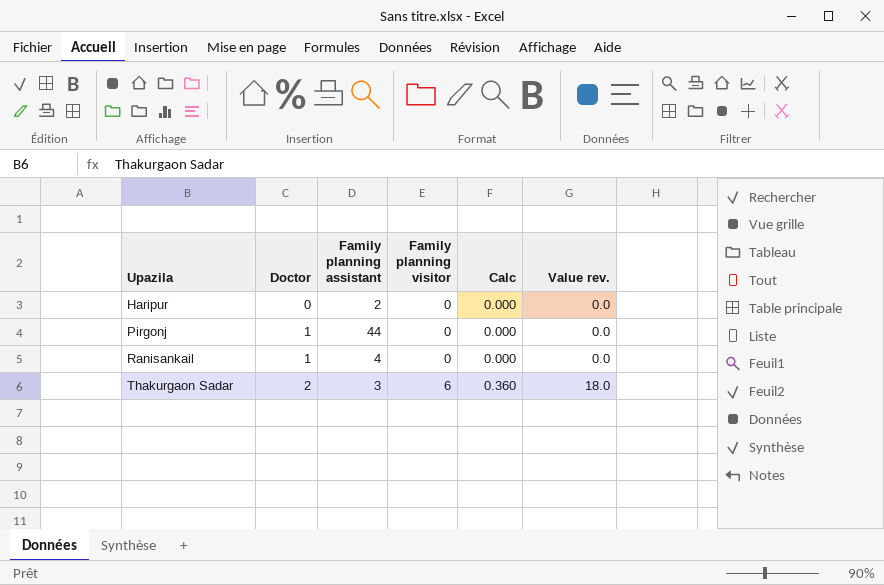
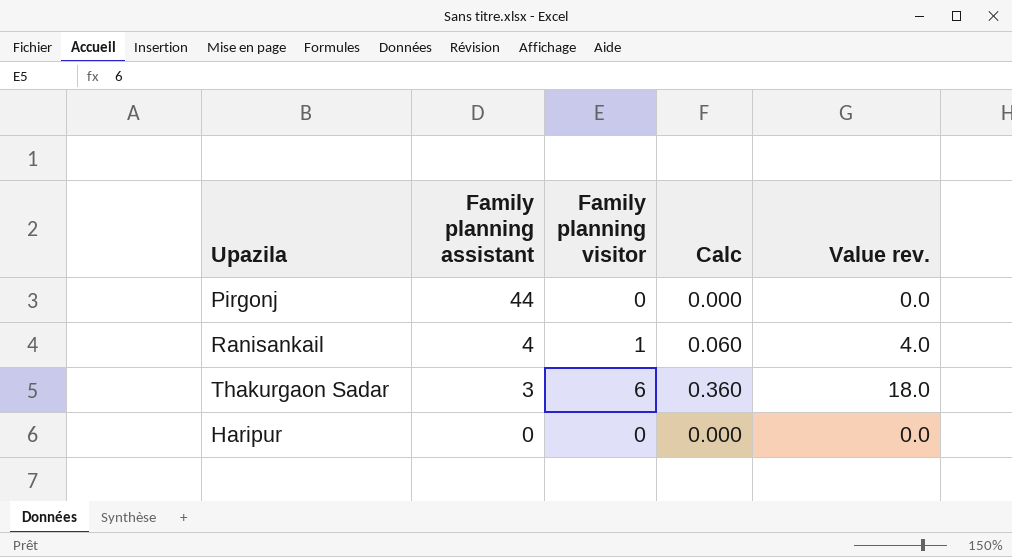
row order: Upazila ascending -> Family planning assistant descending
column Doctor | position: 2 -> none
Ranisankail | Family planning visitor: 0 -> 1
Ranisankail | Calc: 0.000 -> 0.060
Ranisankail | Value rev.: 0.0 -> 4.0
Haripur | Family planning assistant: 2 -> 0

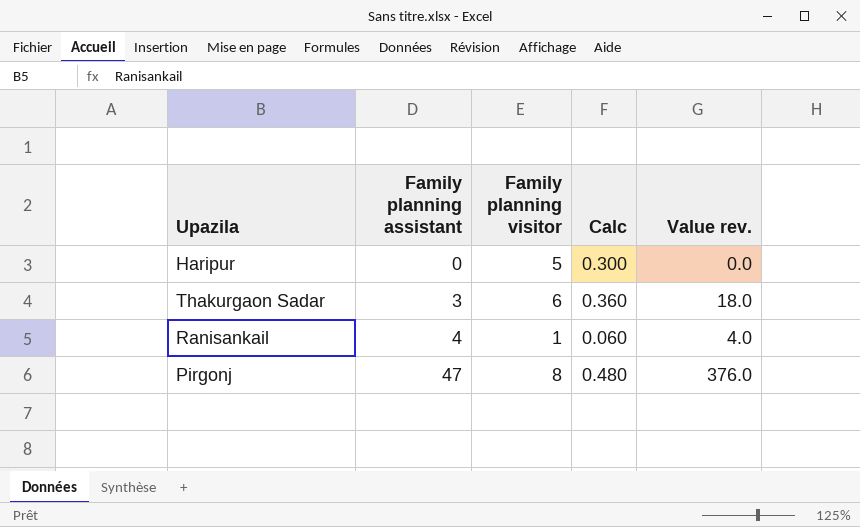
row order: Family planning assistant descending -> Family planning assistant ascending
Haripur | Family planning visitor: 0 -> 5
Haripur | Calc: 0.000 -> 0.300
Pirgonj | Family planning assistant: 44 -> 47
Pirgonj | Family planning visitor: 0 -> 8
Pirgonj | Calc: 0.000 -> 0.480
Pirgonj | Value rev.: 0.0 -> 376.0

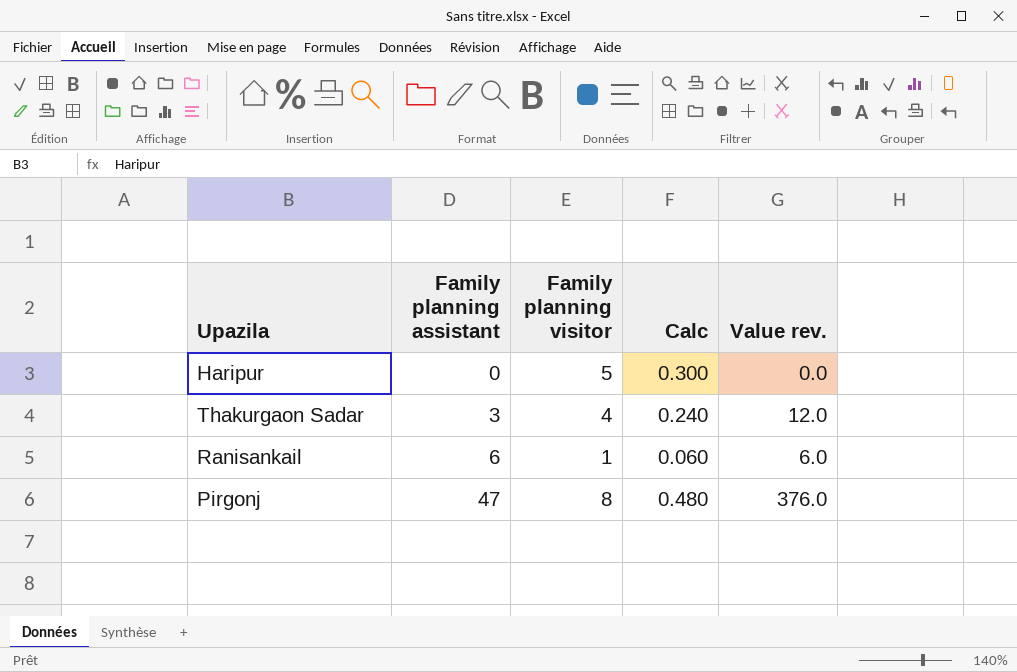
Thakurgaon Sadar | Family planning visitor: 6 -> 4
Thakurgaon Sadar | Calc: 0.360 -> 0.240
Thakurgaon Sadar | Value rev.: 18.0 -> 12.0
Ranisankail | Family planning assistant: 4 -> 6
Ranisankail | Value rev.: 4.0 -> 6.0

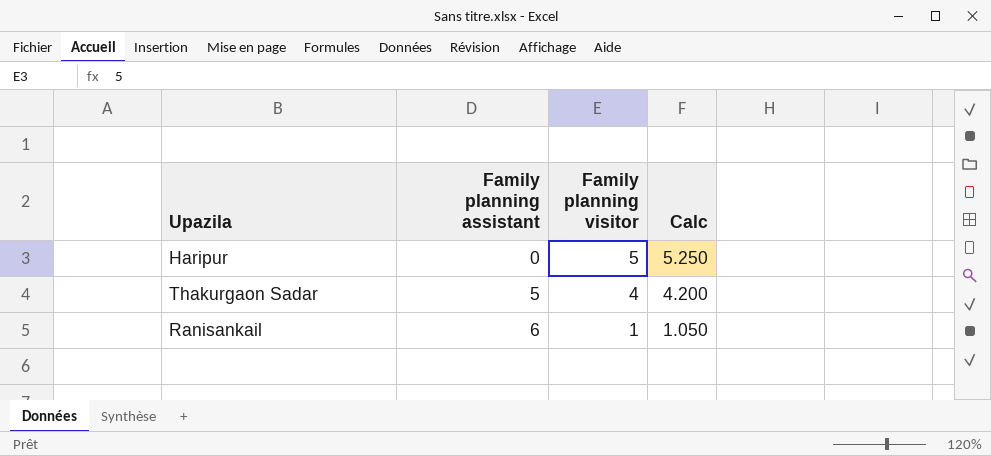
column Value rev. | formula: [Family planning assistant] * [Family planning visitor] -> none
column Calc | formula: [Family planning visitor] * 0.06 -> [Family planning visitor] * 1.05
row Pirgonj: 47 | 8 | 0.480 | 376.0 -> none
Thakurgaon Sadar | Family planning assistant: 3 -> 5

